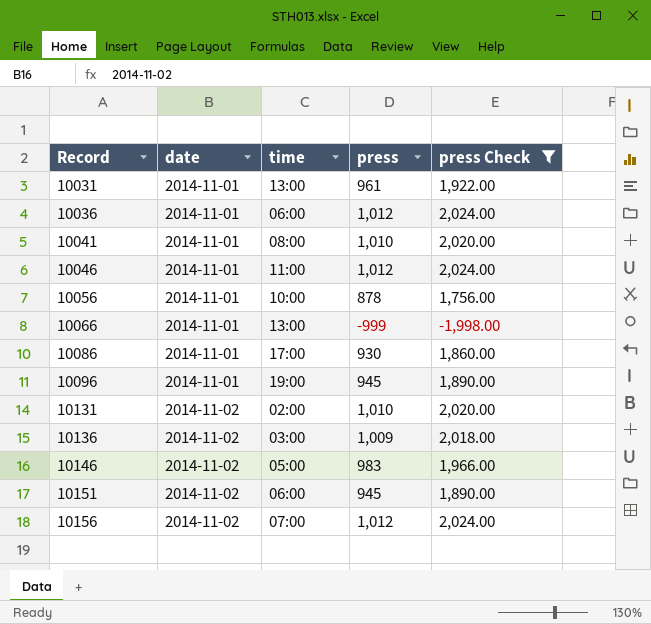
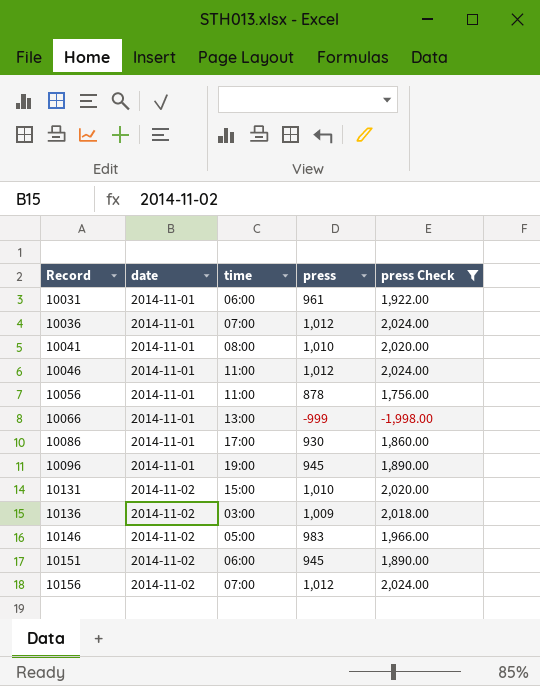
10031 | time: 13:00 -> 06:00
10036 | time: 06:00 -> 07:00
10056 | time: 10:00 -> 11:00
10131 | time: 02:00 -> 15:00

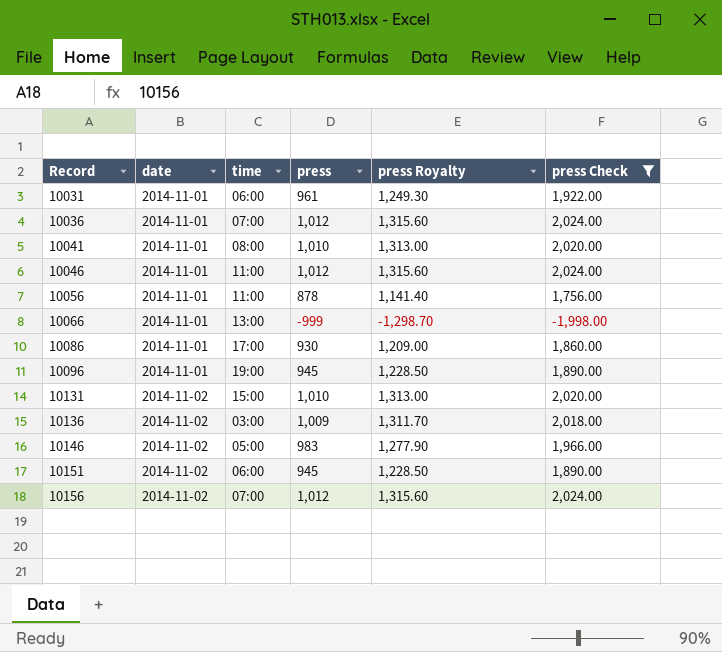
column press Royalty | formula: none -> [press] * 1.3

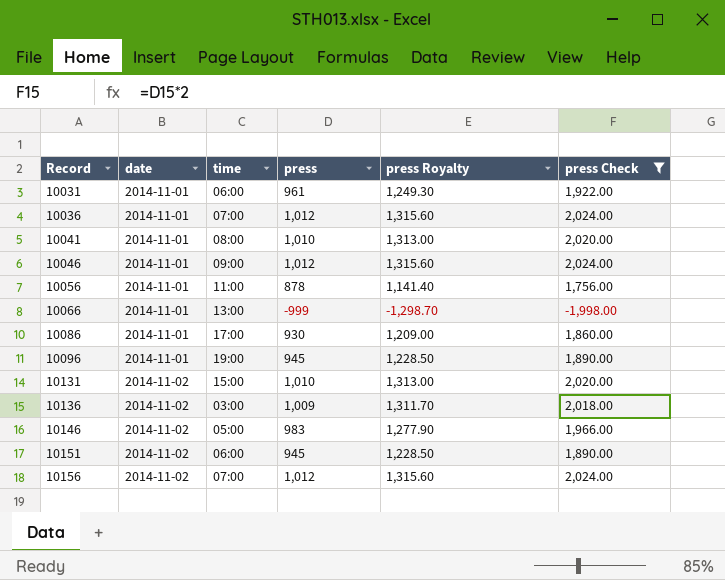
10046 | time: 11:00 -> 09:00

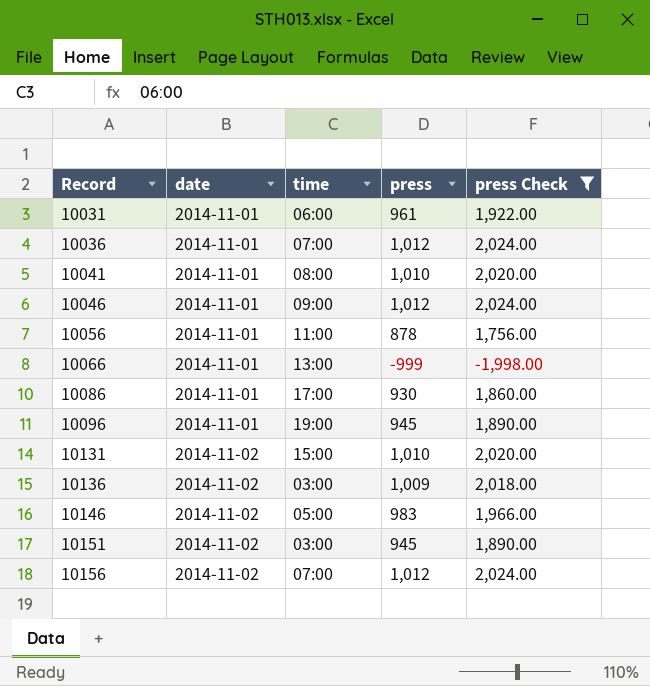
column press Royalty | formula: [press] * 1.3 -> none
10151 | time: 06:00 -> 03:00

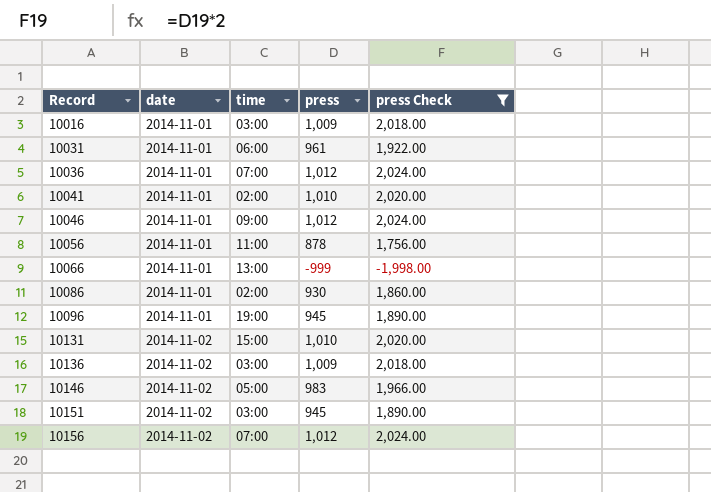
row 10016: none -> 2014-11-01 | 03:00 | 1,009 | 2,018.00
10041 | time: 08:00 -> 02:00
10086 | time: 17:00 -> 02:00

